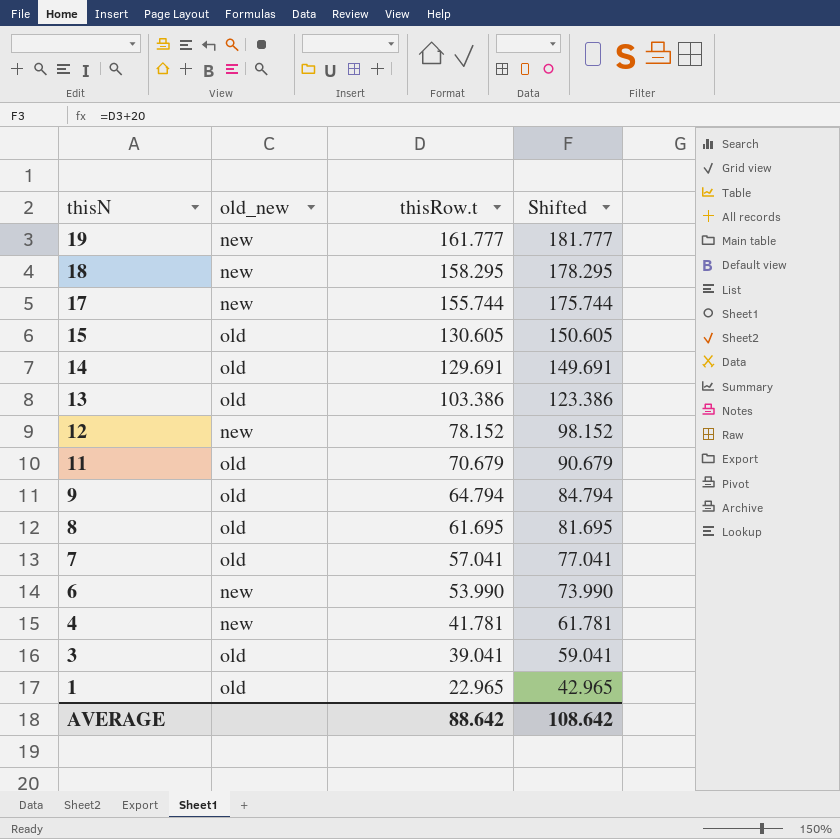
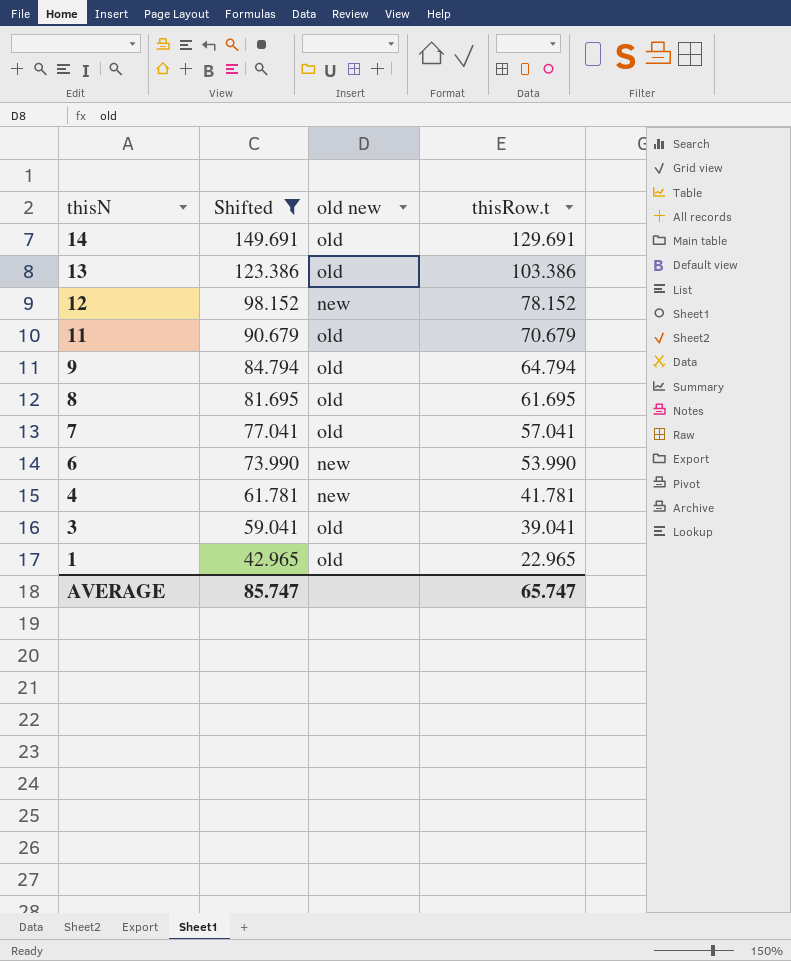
filter: none -> Shifted <= 149.691
column Shifted | position: 4 -> 2
column name: old_new -> old new
AVERAGE | Shifted: 108.642 -> 85.747
AVERAGE | thisRow.t: 88.642 -> 65.747

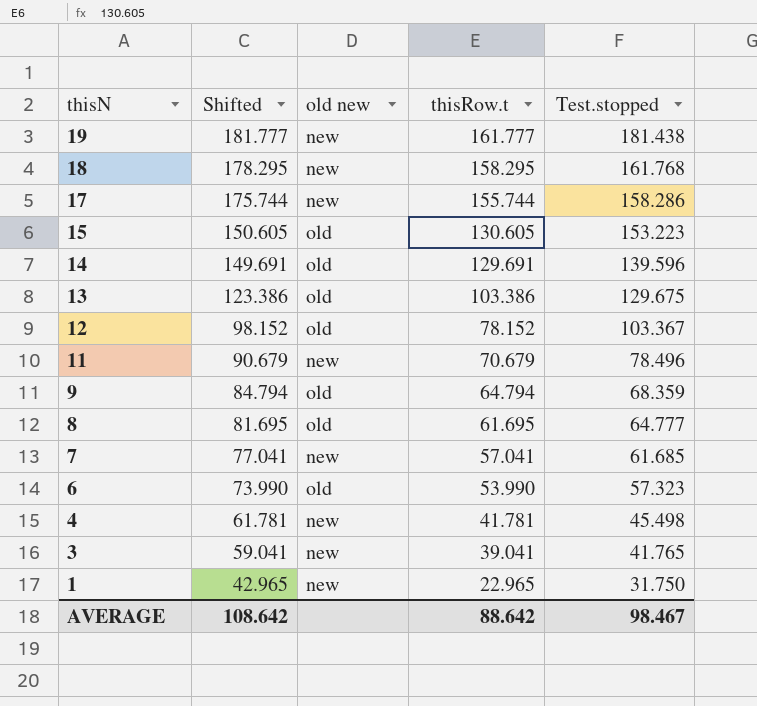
filter: Shifted <= 149.691 -> none
column Test.stopped | position: none -> 5
12 | old new: new -> old
11 | old new: old -> new
7 | old new: old -> new
6 | old new: new -> old
3 | old new: old -> new
1 | old new: old -> new
AVERAGE | Shifted: 85.747 -> 108.642
AVERAGE | thisRow.t: 65.747 -> 88.642

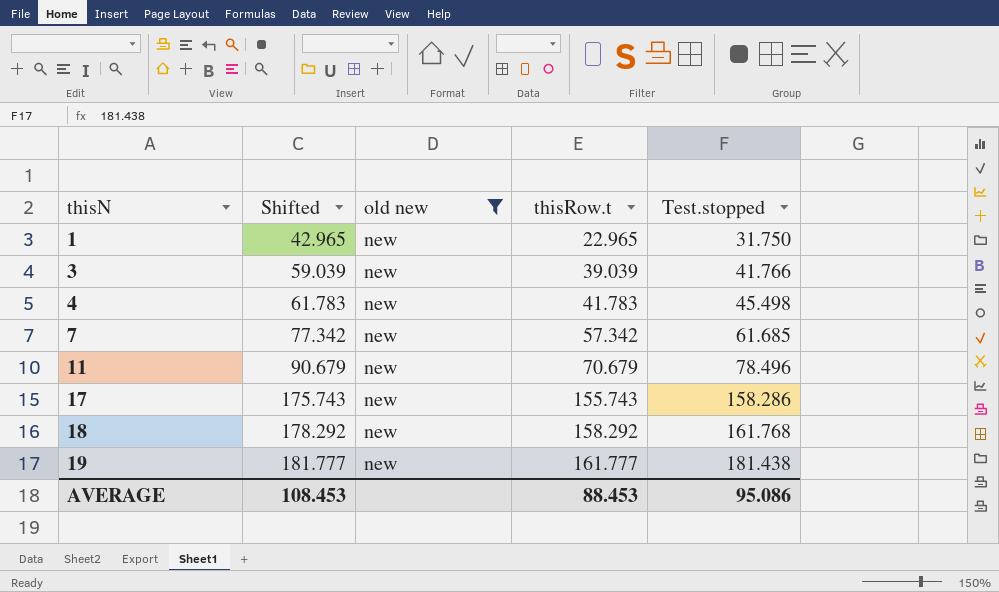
filter: none -> old new = new
row order: thisN descending -> thisN ascending
3 | Shifted: 59.041 -> 59.039
3 | thisRow.t: 39.041 -> 39.039
3 | Test.stopped: 41.765 -> 41.766
4 | Shifted: 61.781 -> 61.783
4 | thisRow.t: 41.781 -> 41.783
7 | Shifted: 77.041 -> 77.342
7 | thisRow.t: 57.041 -> 57.342
17 | Shifted: 175.744 -> 175.743
17 | thisRow.t: 155.744 -> 155.743
18 | Shifted: 178.295 -> 178.292
18 | thisRow.t: 158.295 -> 158.292
AVERAGE | Shifted: 108.642 -> 108.453
AVERAGE | thisRow.t: 88.642 -> 88.453
AVERAGE | Test.stopped: 98.467 -> 95.086

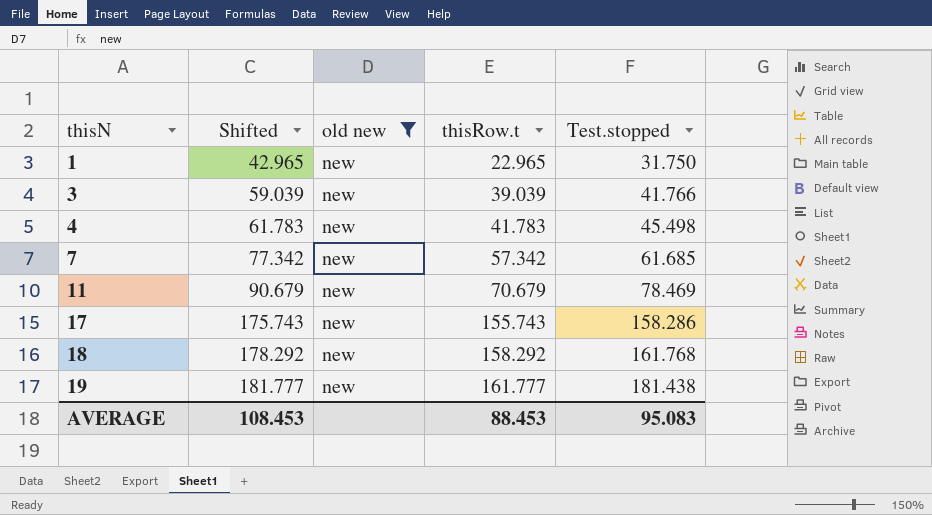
11 | Test.stopped: 78.496 -> 78.469
AVERAGE | Test.stopped: 95.086 -> 95.083

